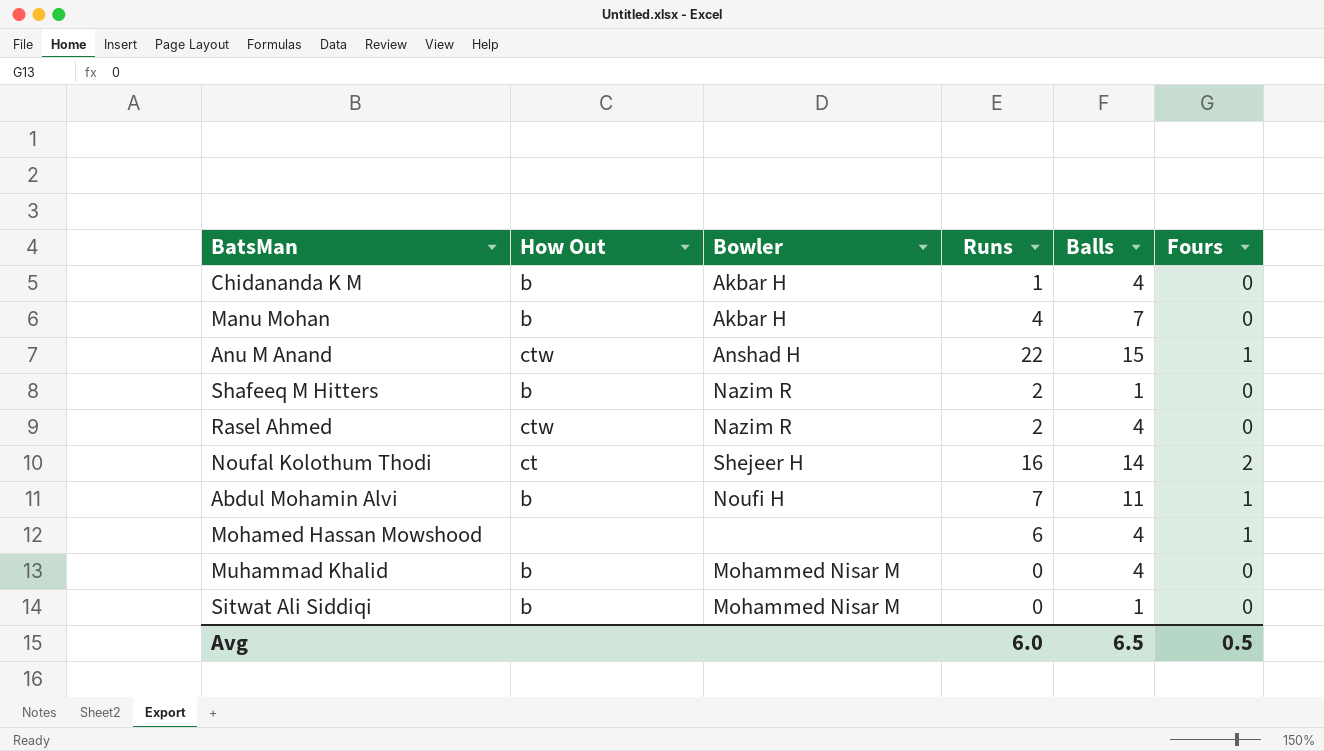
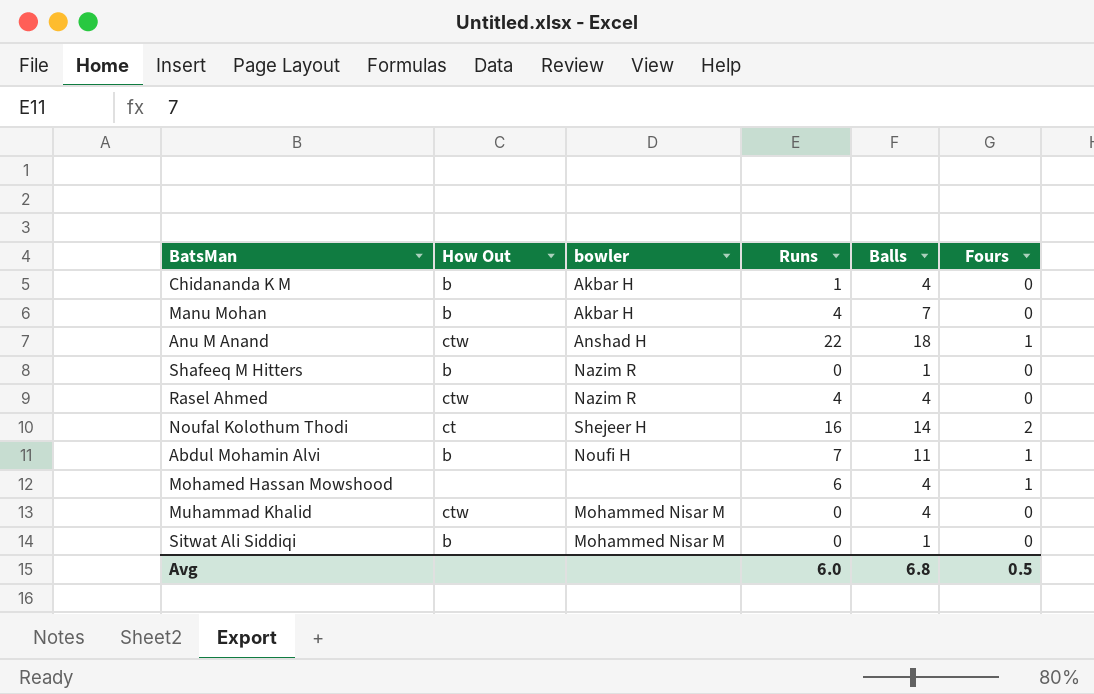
column name: Bowler -> bowler
Anu M Anand | Balls: 15 -> 18
Shafeeq M Hitters | Runs: 2 -> 0
Rasel Ahmed | Runs: 2 -> 4
Muhammad Khalid | How Out: b -> ctw
Avg | Balls: 6.5 -> 6.8

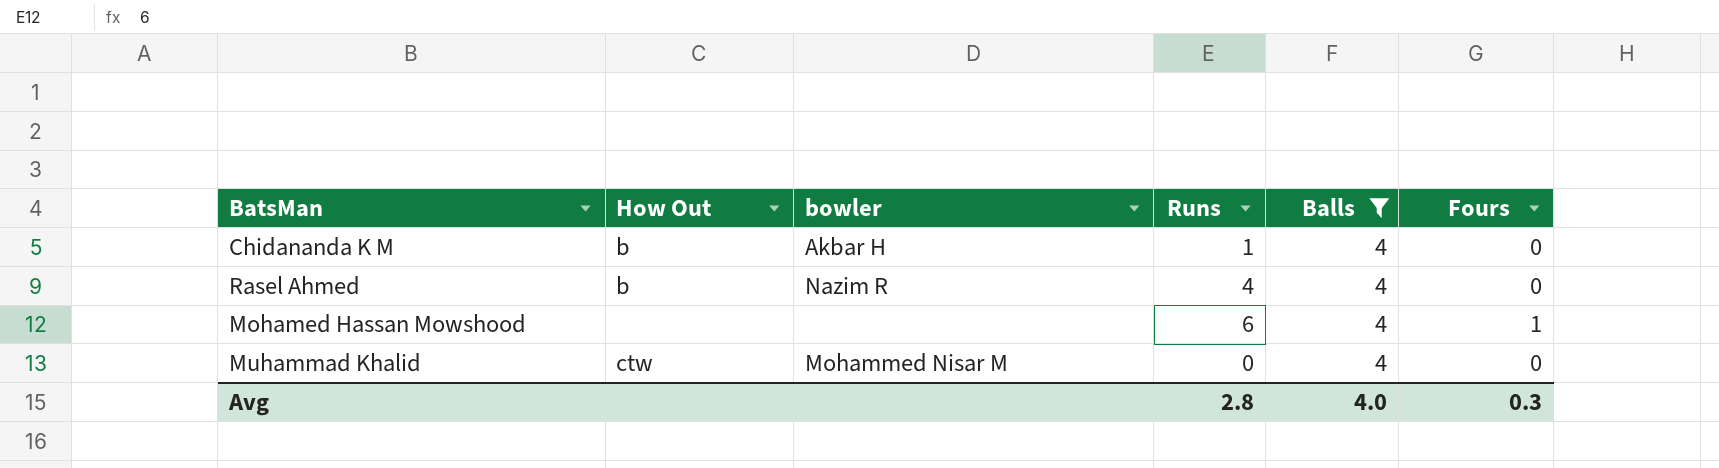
filter: none -> Balls = 4
Rasel Ahmed | How Out: ctw -> b
Avg | Runs: 6.0 -> 2.8
Avg | Balls: 6.8 -> 4.0
Avg | Fours: 0.5 -> 0.3

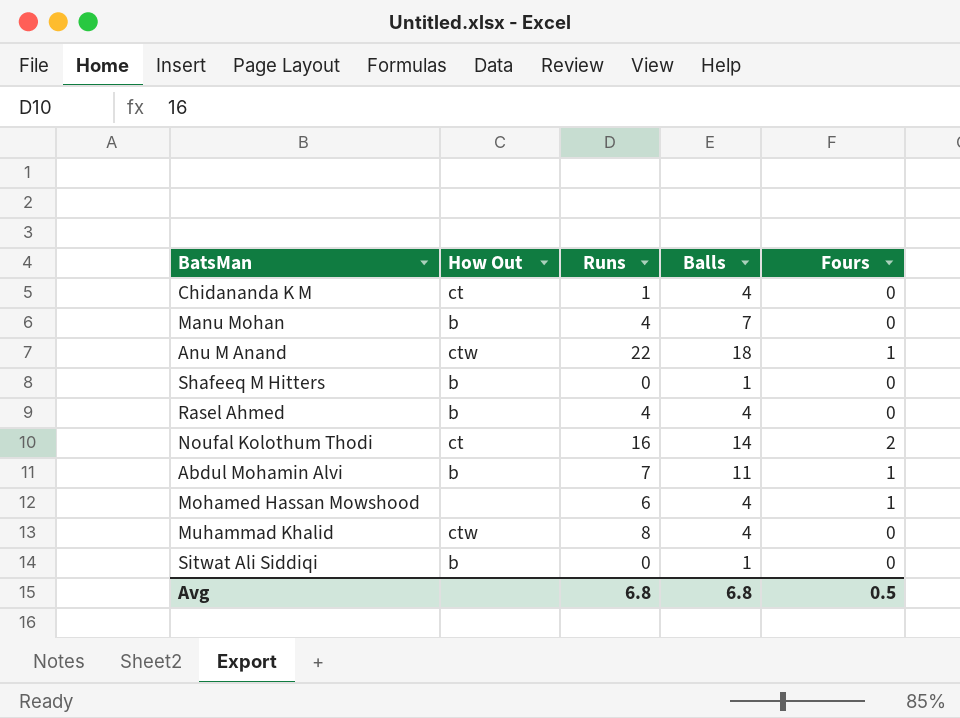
filter: Balls = 4 -> none
column bowler | position: 3 -> none
Chidananda K M | How Out: b -> ct
Muhammad Khalid | Runs: 0 -> 8
Avg | Runs: 2.8 -> 6.8
Avg | Balls: 4.0 -> 6.8
Avg | Fours: 0.3 -> 0.5

